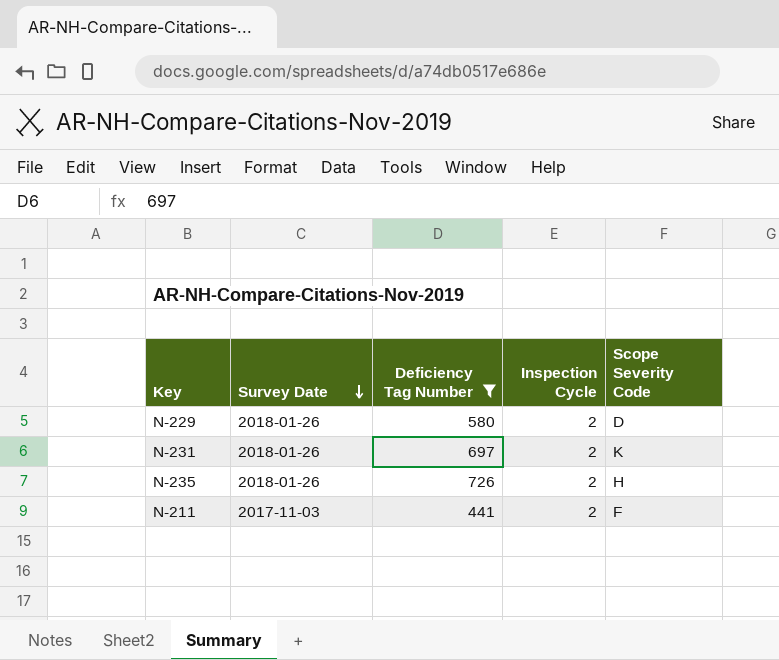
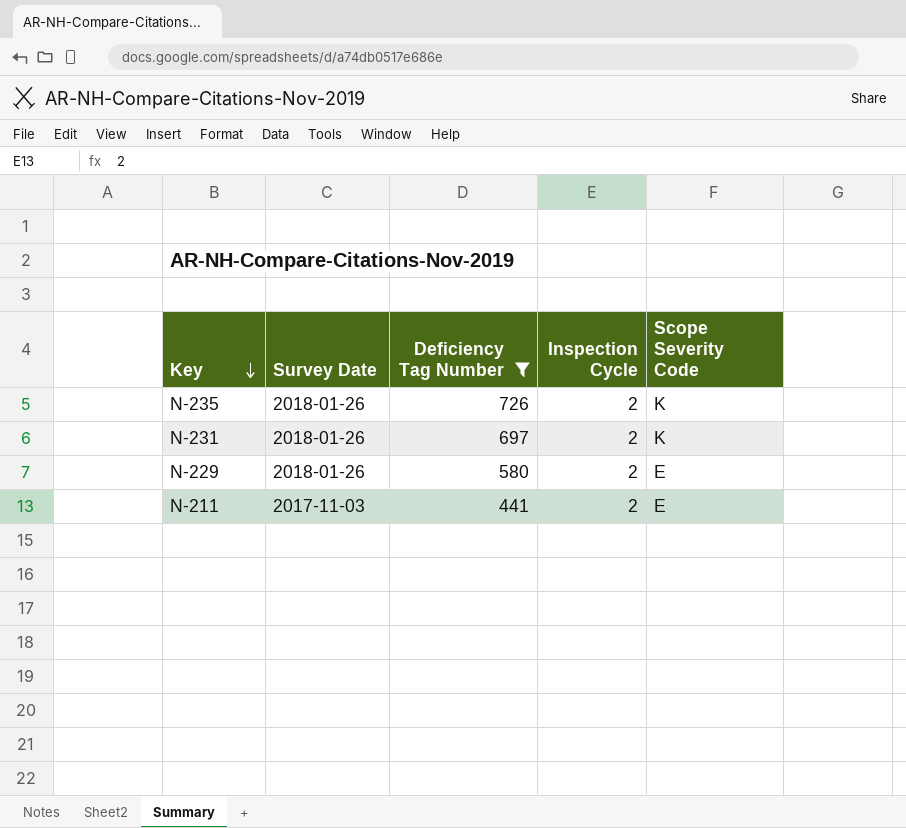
row order: Survey Date descending -> Key descending
N-235 | Scope Severity Code: H -> K
N-229 | Scope Severity Code: D -> E
N-211 | Scope Severity Code: F -> E

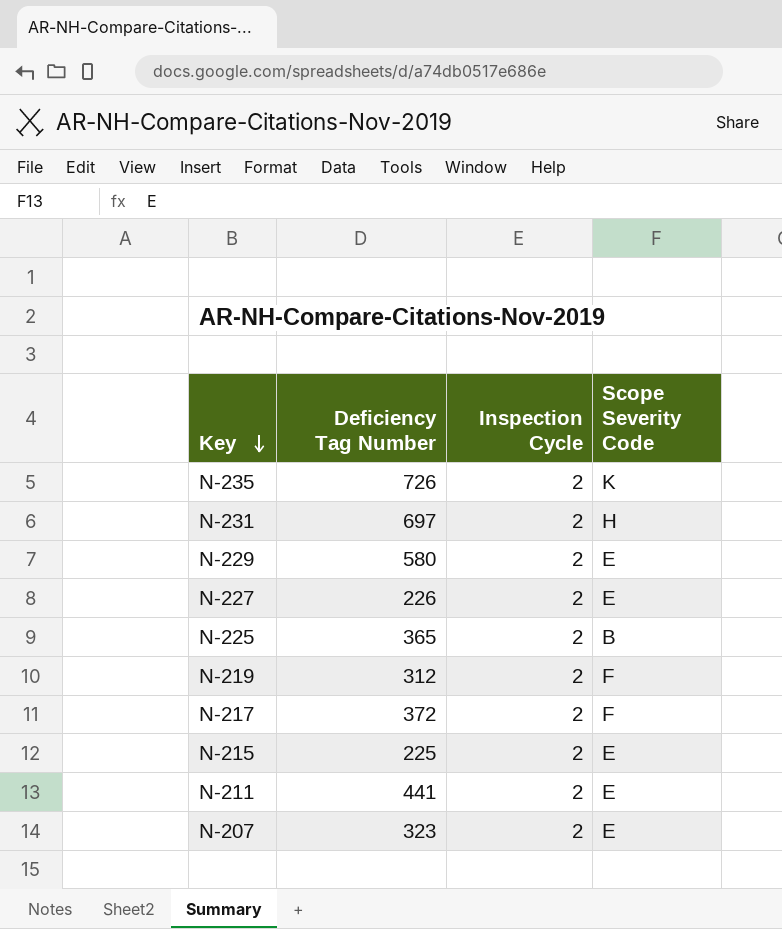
filter: Deficiency Tag Number >= 441 -> none
column Survey Date | position: 2 -> none
N-231 | Scope Severity Code: K -> H

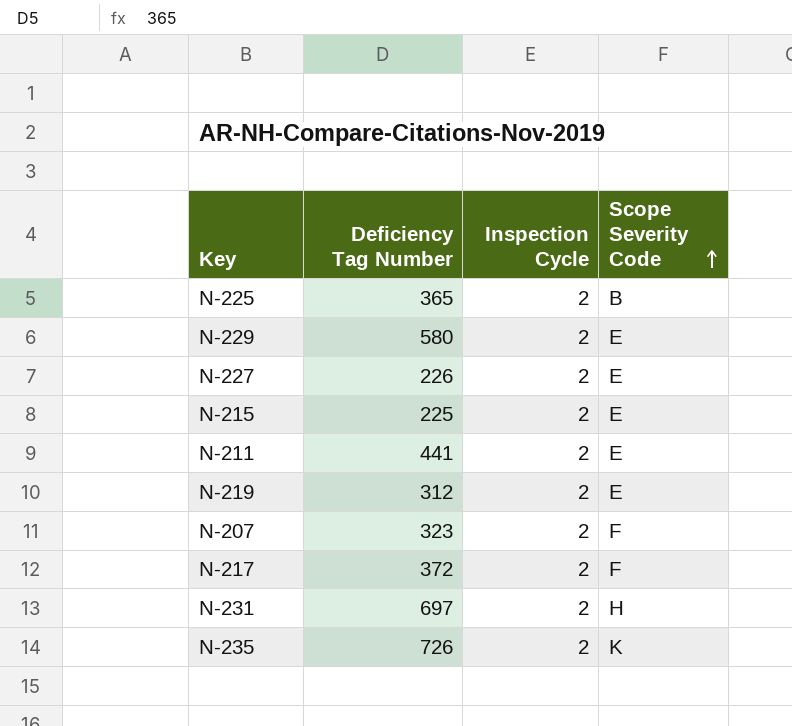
row order: Key descending -> Scope Severity Code ascending
N-219 | Scope Severity Code: F -> E
N-207 | Scope Severity Code: E -> F

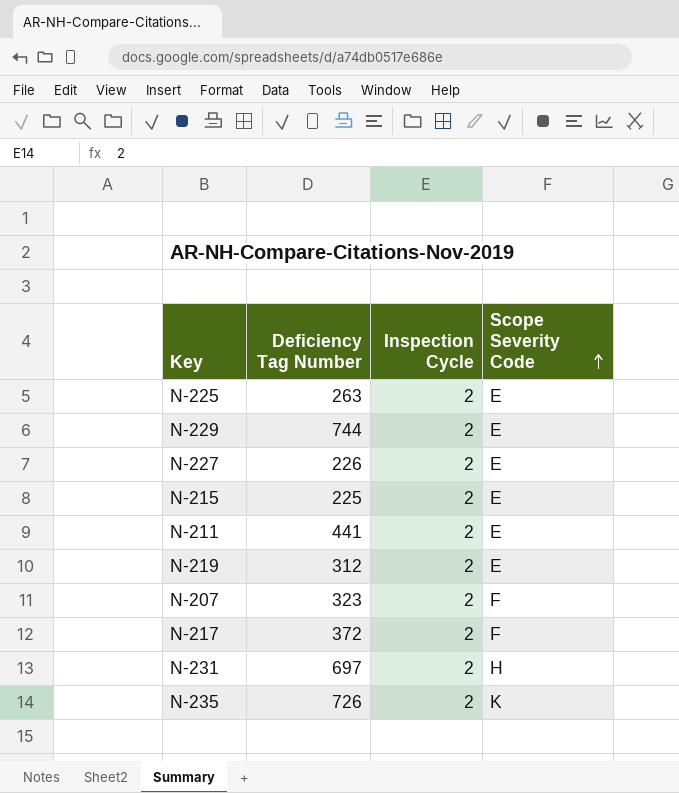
N-225 | Deficiency Tag Number: 365 -> 263
N-225 | Scope Severity Code: B -> E
N-229 | Deficiency Tag Number: 580 -> 744

